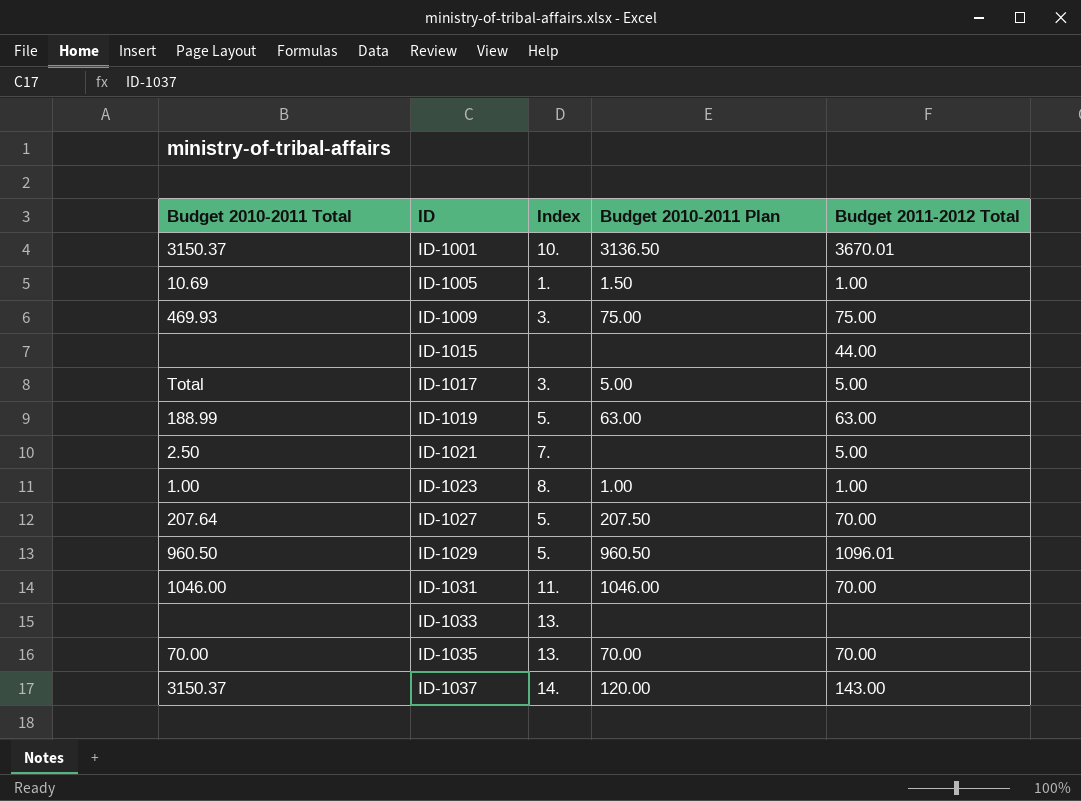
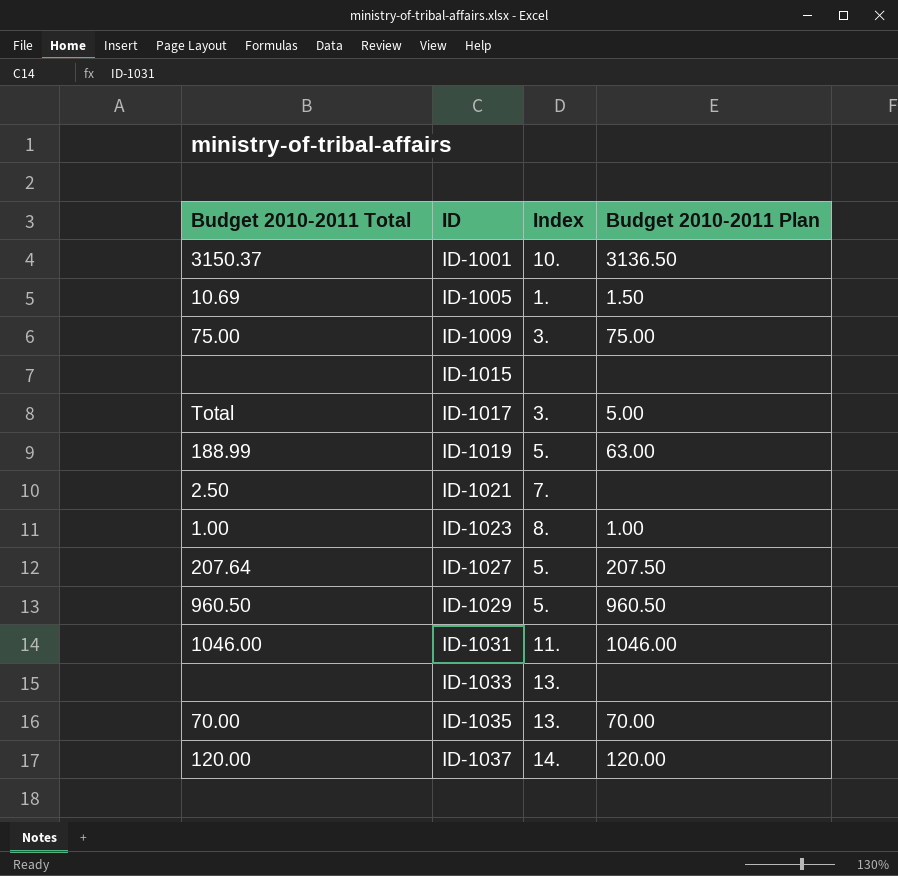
column Budget 2011-2012 Total | position: 5 -> none
ID-1009 | Budget 2010-2011 Total: 469.93 -> 75.00
ID-1037 | Budget 2010-2011 Total: 3150.37 -> 120.00

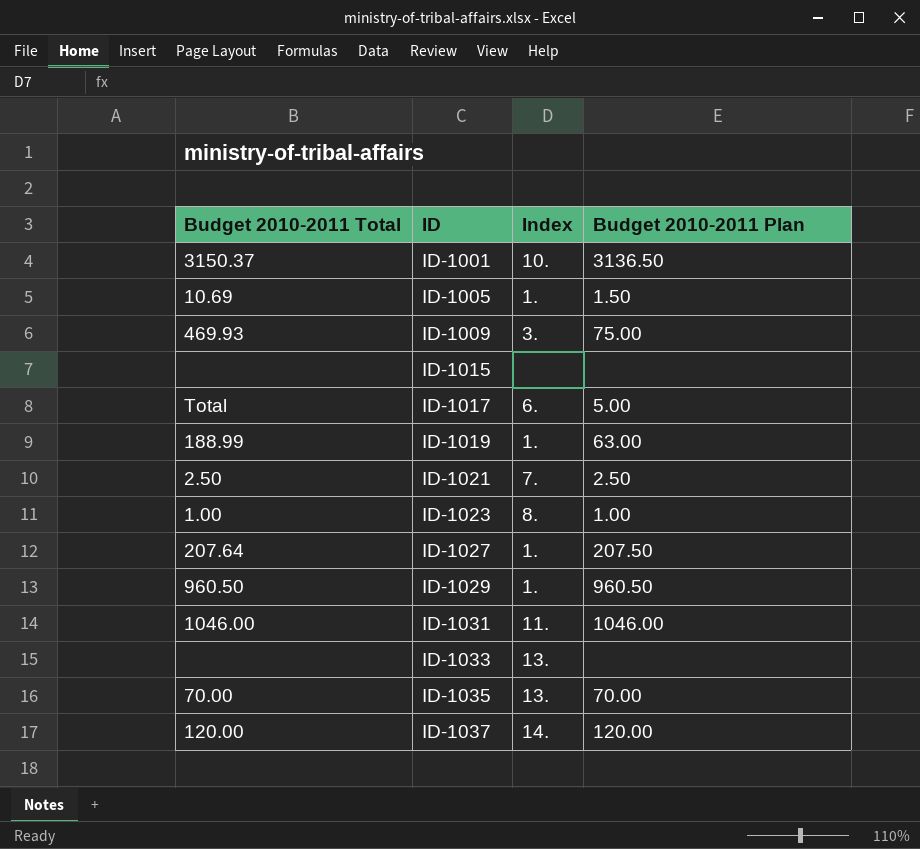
ID-1009 | Budget 2010-2011 Total: 75.00 -> 469.93
ID-1017 | Index: 3. -> 6.
ID-1019 | Index: 5. -> 1.
ID-1021 | Budget 2010-2011 Plan: none -> 2.50
ID-1027 | Index: 5. -> 1.
ID-1029 | Index: 5. -> 1.

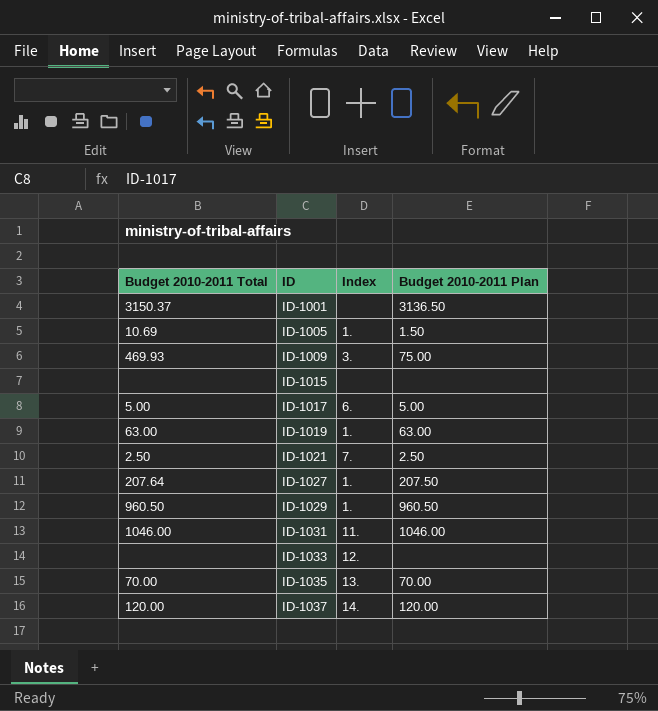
row ID-1023: 1.00 | 8. | 1.00 -> none
ID-1001 | Index: 10. -> none
ID-1017 | Budget 2010-2011 Total: Total -> 5.00
ID-1019 | Budget 2010-2011 Total: 188.99 -> 63.00
ID-1033 | Index: 13. -> 12.

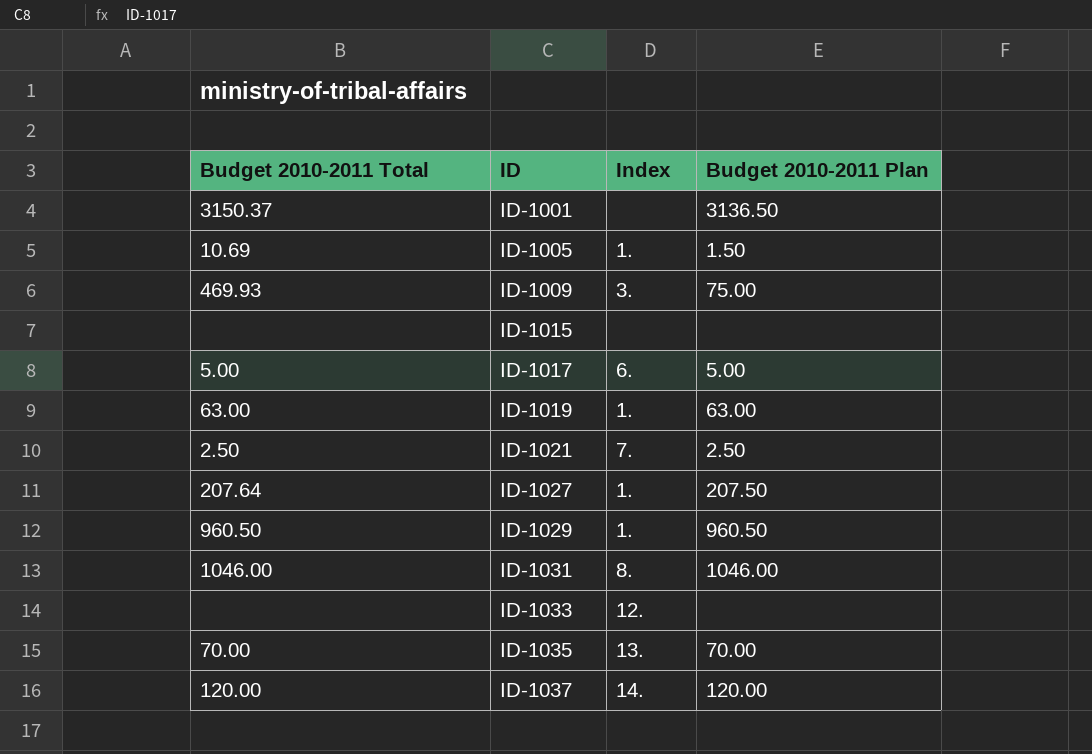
ID-1031 | Index: 11. -> 8.

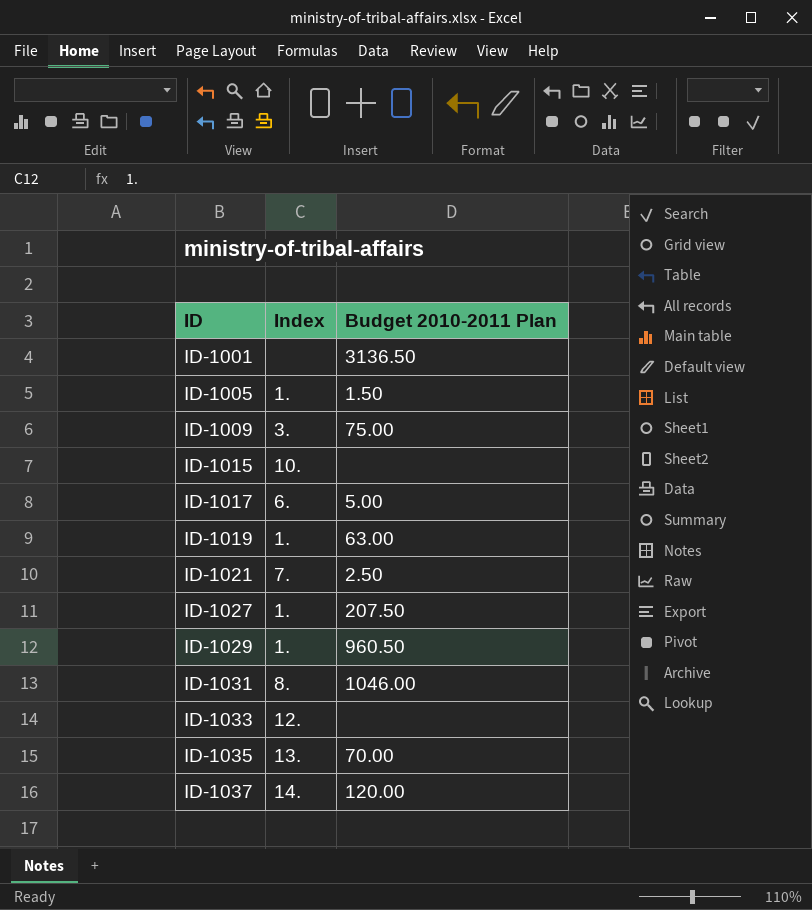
column Budget 2010-2011 Total | position: 1 -> none
ID-1015 | Index: none -> 10.

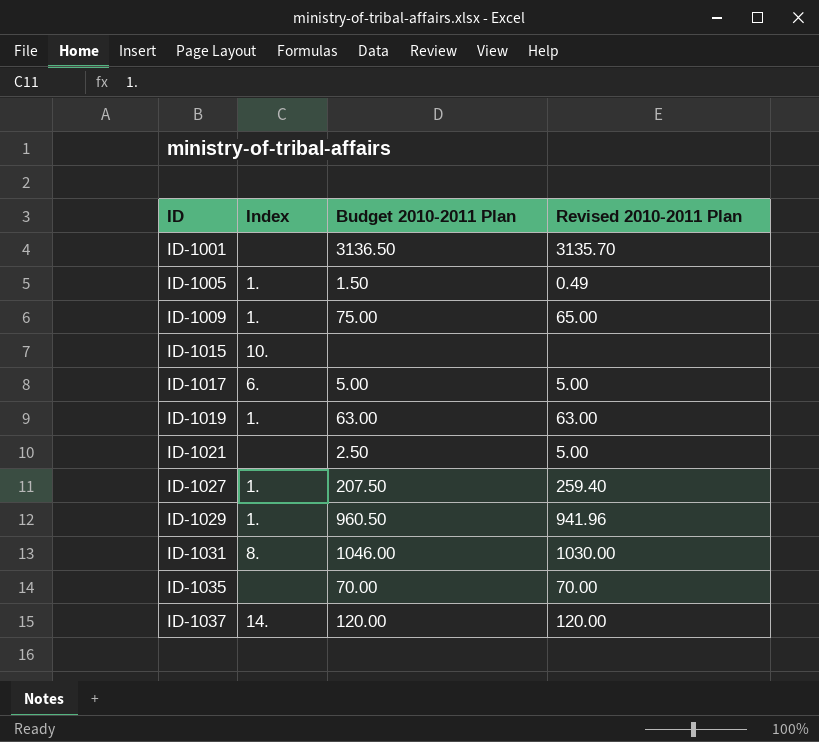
column Revised 2010-2011 Plan | position: none -> 4
row ID-1033: 12. | none -> none
ID-1009 | Index: 3. -> 1.
ID-1021 | Index: 7. -> none
ID-1035 | Index: 13. -> none

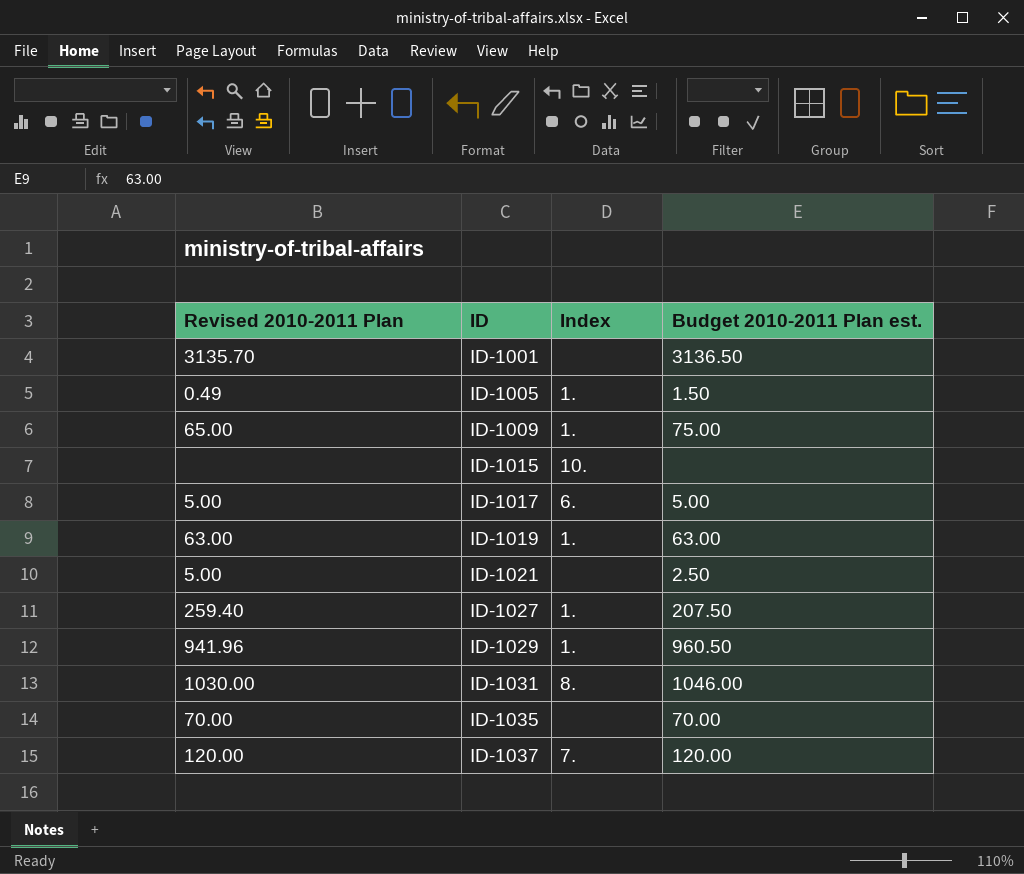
column Revised 2010-2011 Plan | position: 4 -> 1
column name: Budget 2010-2011 Plan -> Budget 2010-2011 Plan est.
ID-1037 | Index: 14. -> 7.

